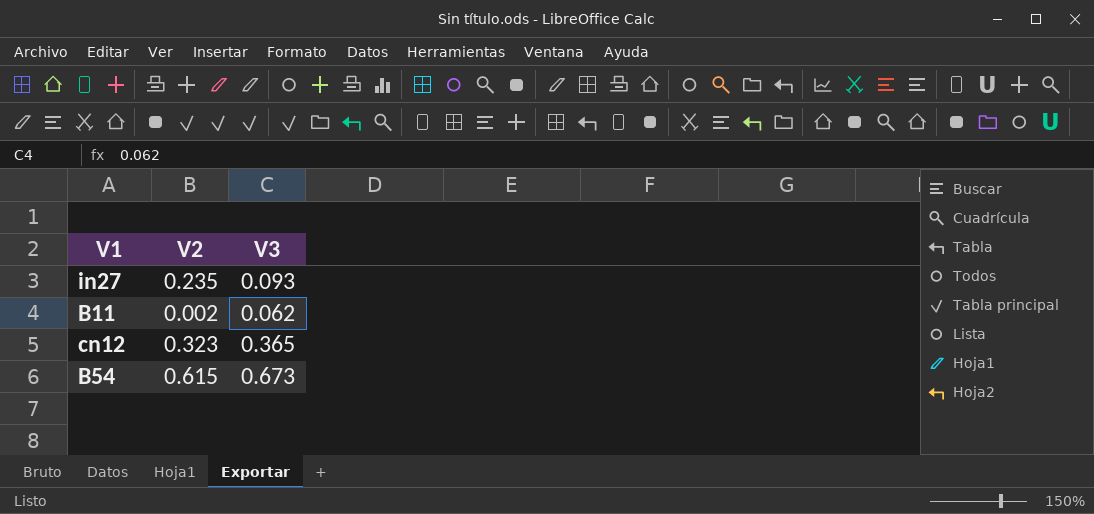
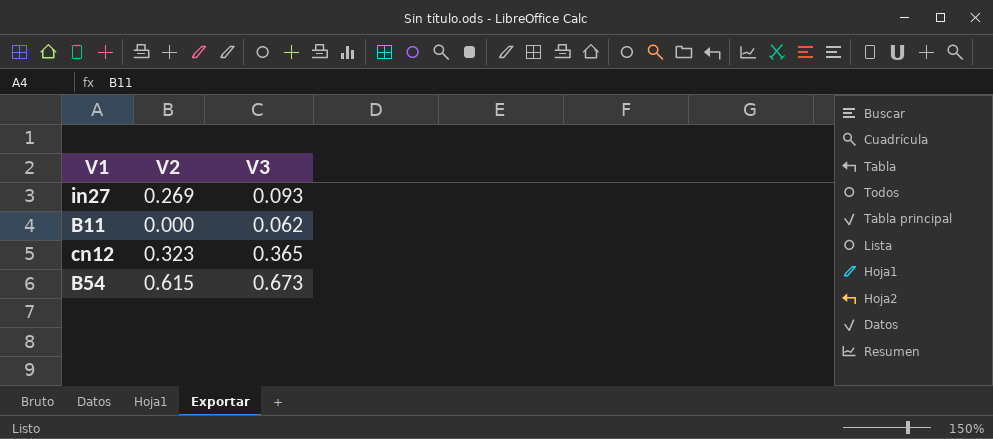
in27 | V2: 0.235 -> 0.269
B11 | V2: 0.002 -> 0.000

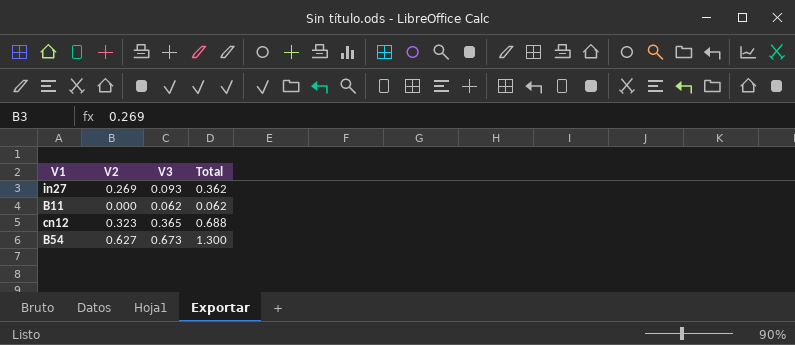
column Total | formula: none -> [V2] + [V3]
B54 | V2: 0.615 -> 0.627

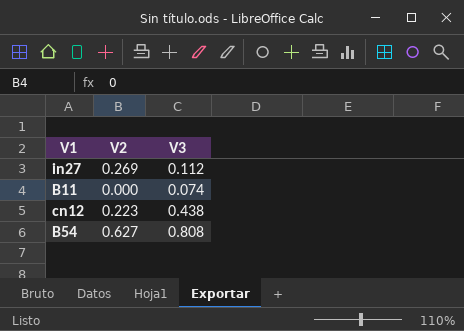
column Total | formula: [V2] + [V3] -> none
in27 | V3: 0.093 -> 0.112
B11 | V3: 0.062 -> 0.074
cn12 | V2: 0.323 -> 0.223
cn12 | V3: 0.365 -> 0.438
B54 | V3: 0.673 -> 0.808

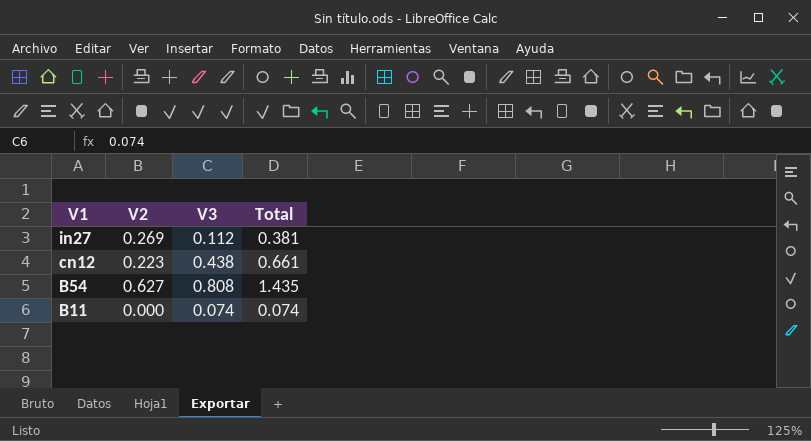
row order: none -> V1 descending
column Total | formula: none -> [V2] + [V3]

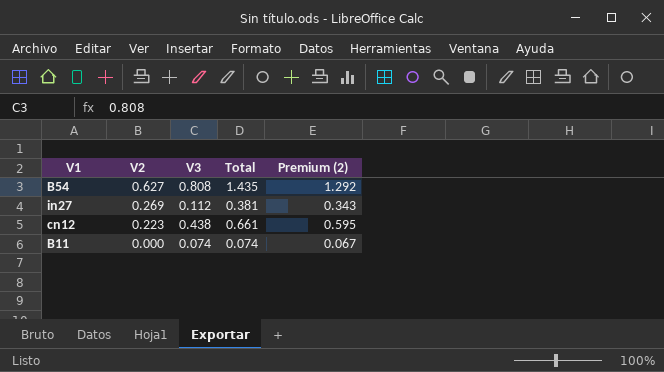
row order: V1 descending -> V2 descending
column Premium (2) | formula: none -> [Total] * 0.9

